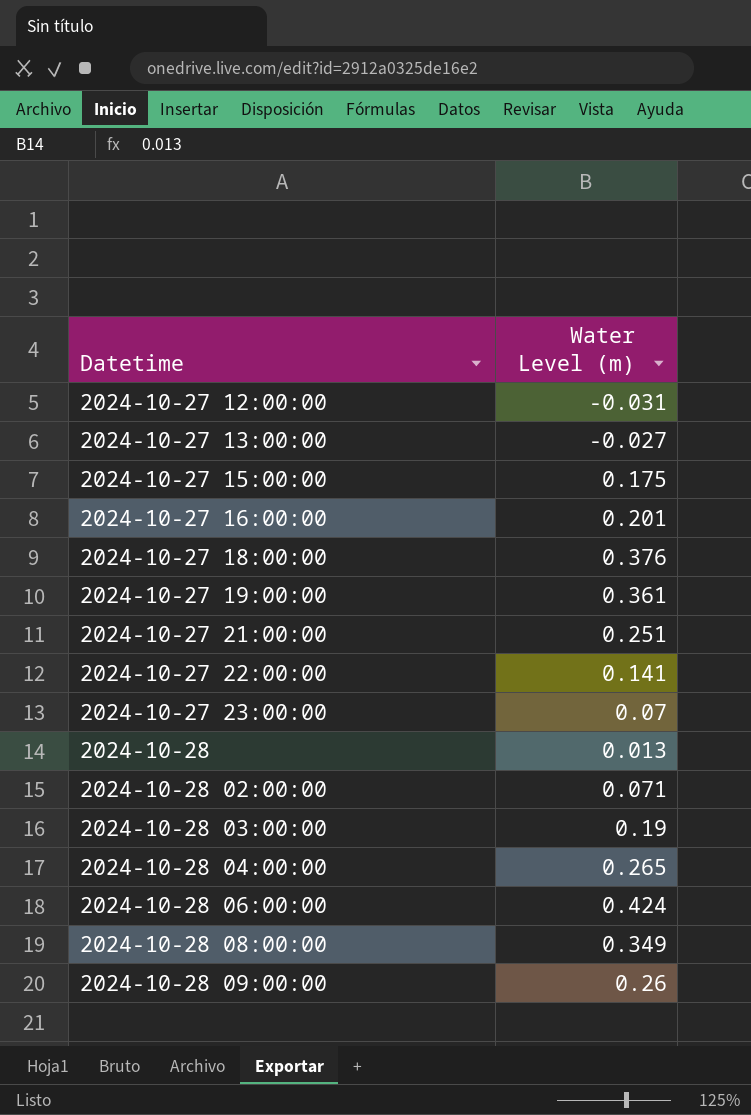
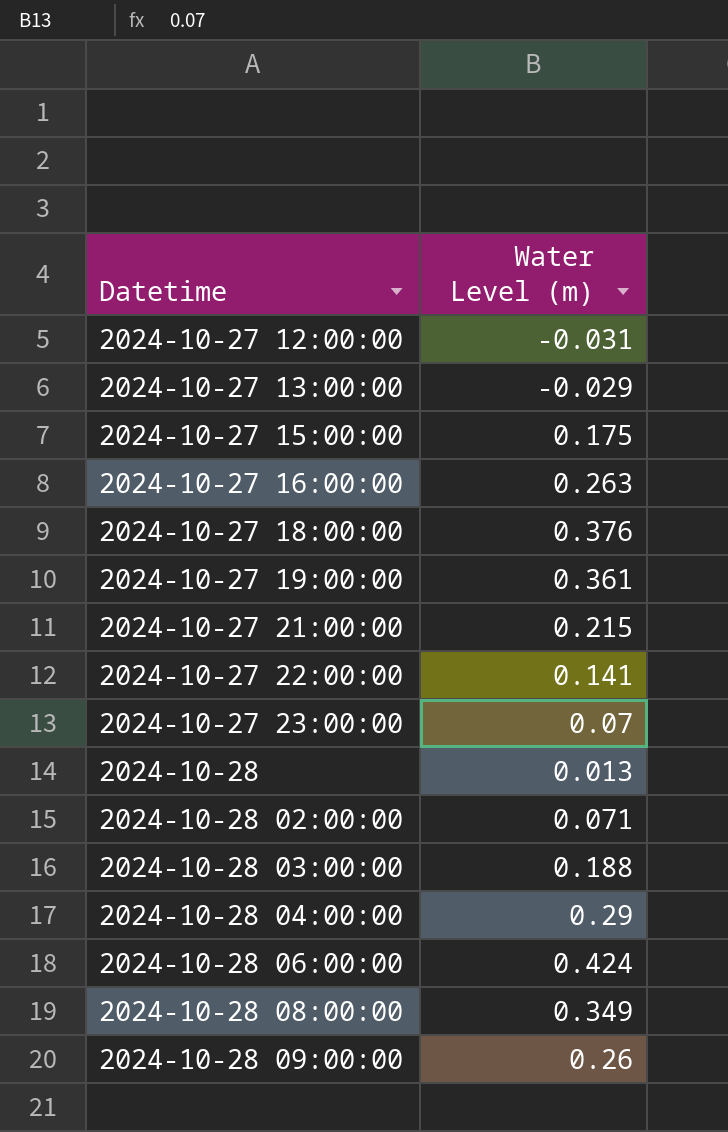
2024-10-27 13:00:00 | Water Level (m): -0.027 -> -0.029
2024-10-27 16:00:00 | Water Level (m): 0.201 -> 0.263
2024-10-27 21:00:00 | Water Level (m): 0.251 -> 0.215
2024-10-28 03:00:00 | Water Level (m): 0.19 -> 0.188
2024-10-28 04:00:00 | Water Level (m): 0.265 -> 0.29

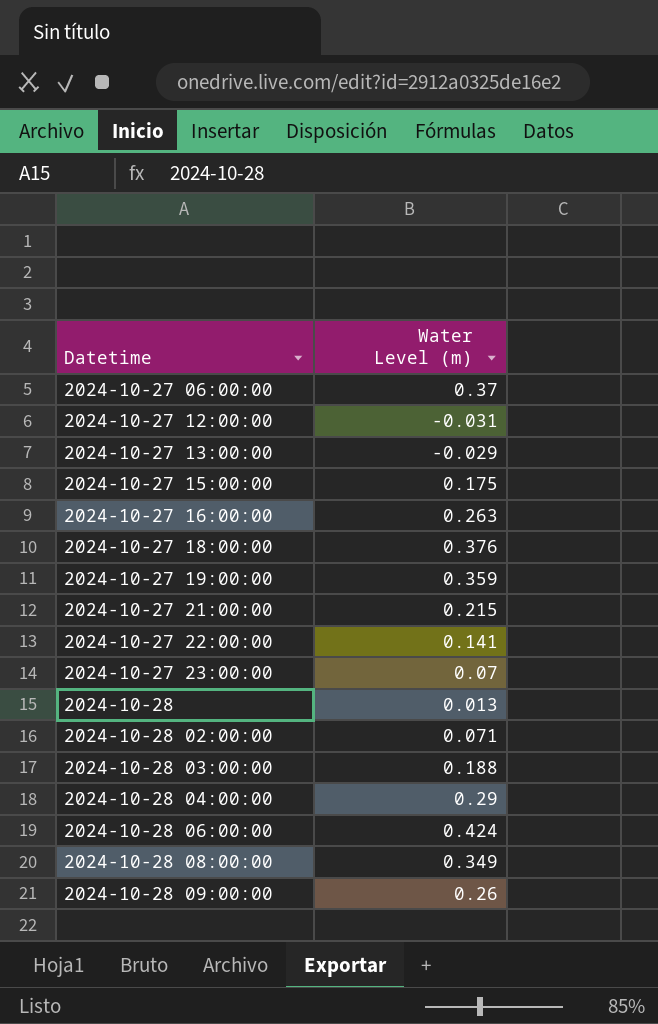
row 2024-10-27 06:00:00: none -> 0.37
2024-10-27 19:00:00 | Water Level (m): 0.361 -> 0.359

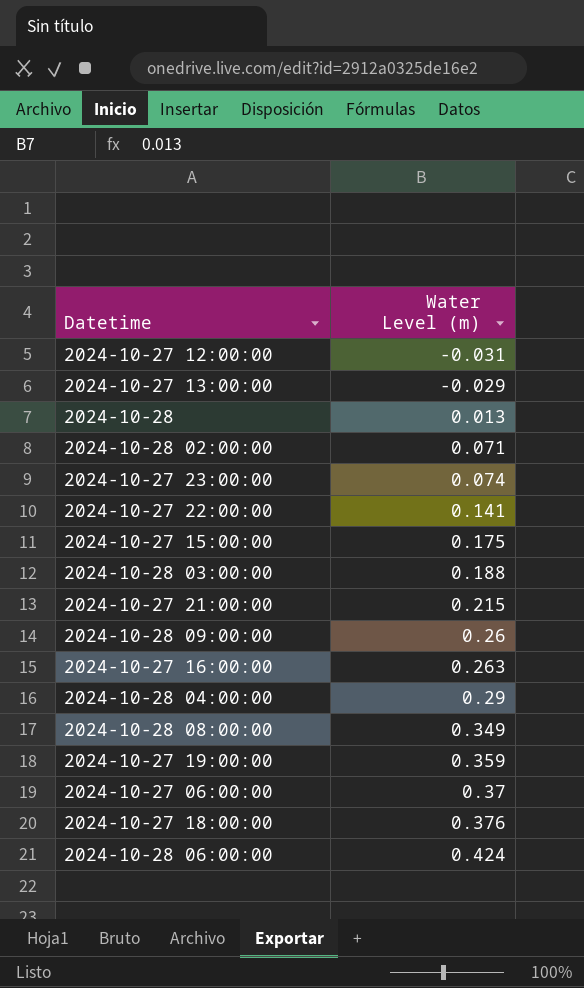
row order: Datetime ascending -> Water Level (m) ascending
2024-10-27 23:00:00 | Water Level (m): 0.07 -> 0.074

